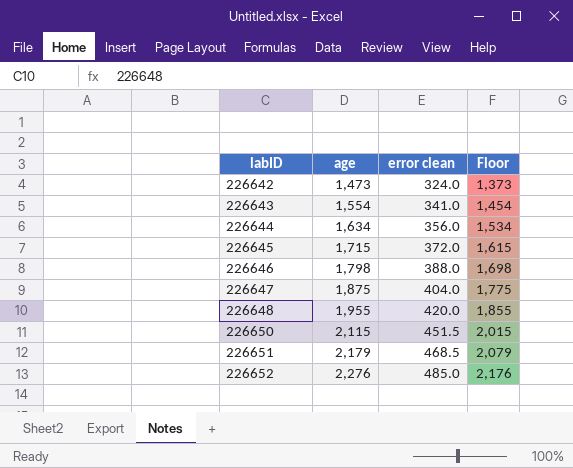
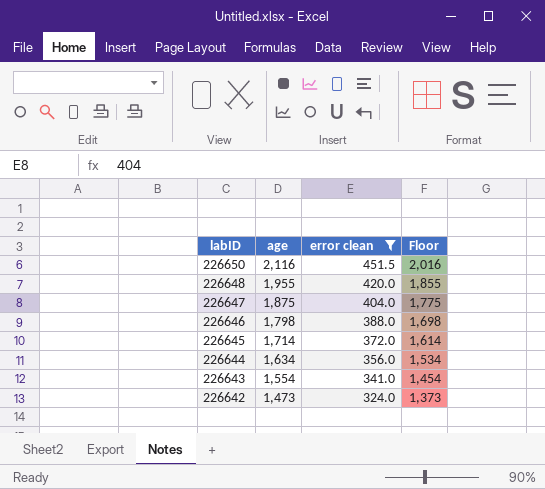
filter: none -> error clean <= 451.5
row order: labID ascending -> labID descending
226650 | age: 2,115 -> 2,116
226650 | Floor: 2,015 -> 2,016
226645 | age: 1,715 -> 1,714
226645 | Floor: 1,615 -> 1,614

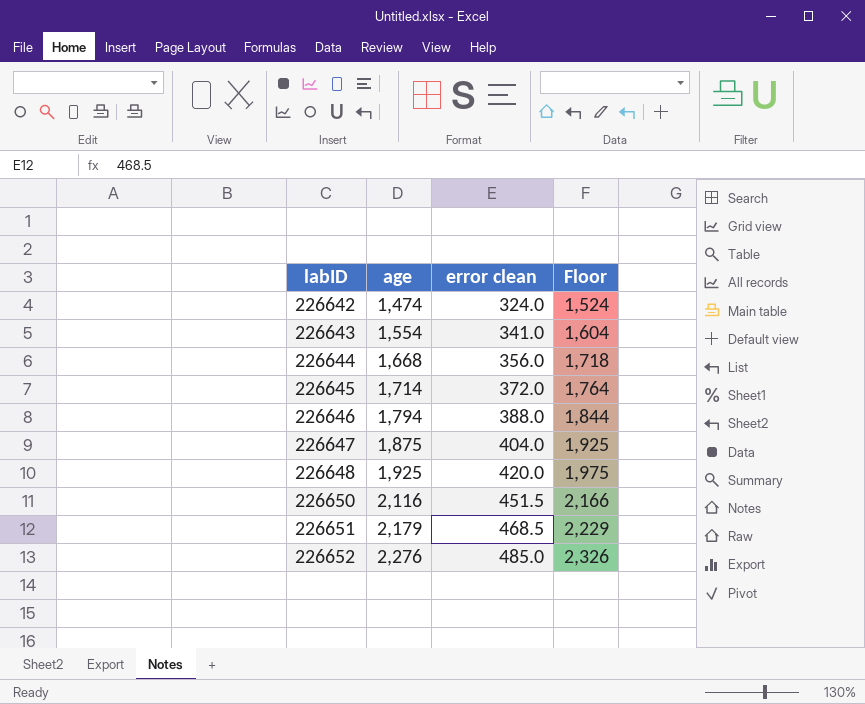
filter: error clean <= 451.5 -> none
row order: labID descending -> labID ascending
column Floor | formula: [age] - 100 -> [age] + 50
226642 | age: 1,473 -> 1,474
226644 | age: 1,634 -> 1,668
226646 | age: 1,798 -> 1,794
226648 | age: 1,955 -> 1,925

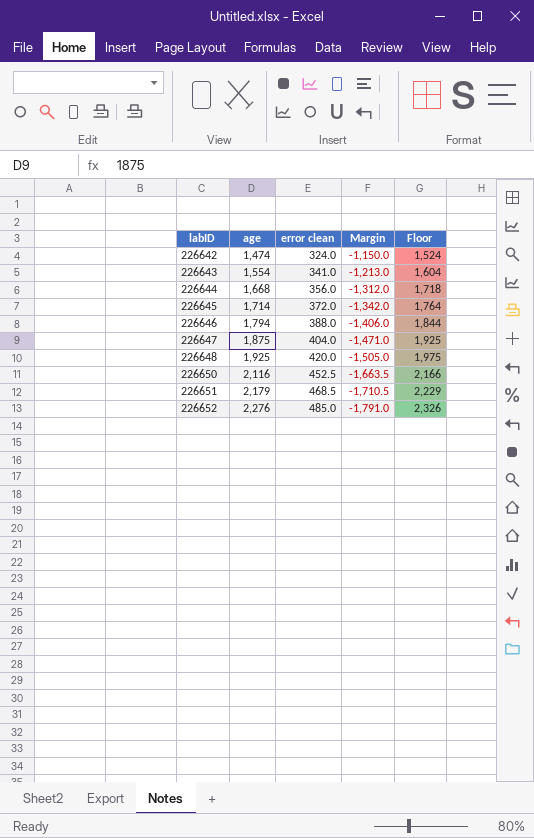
column Margin | formula: none -> [error clean] - [age]
226650 | error clean: 451.5 -> 452.5

